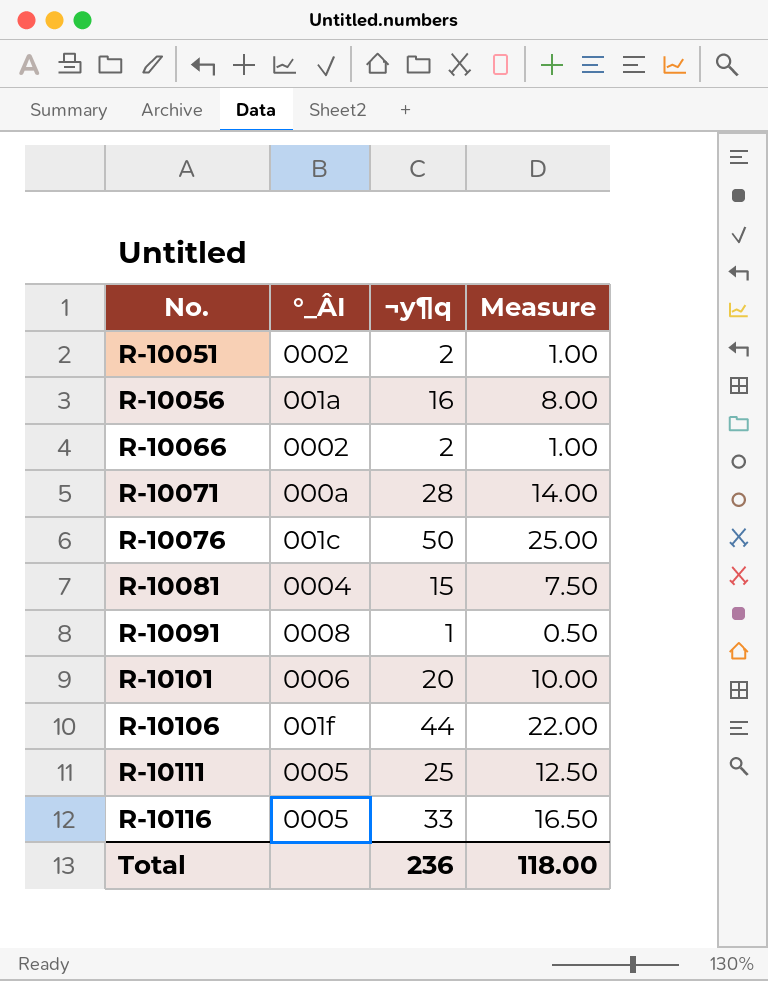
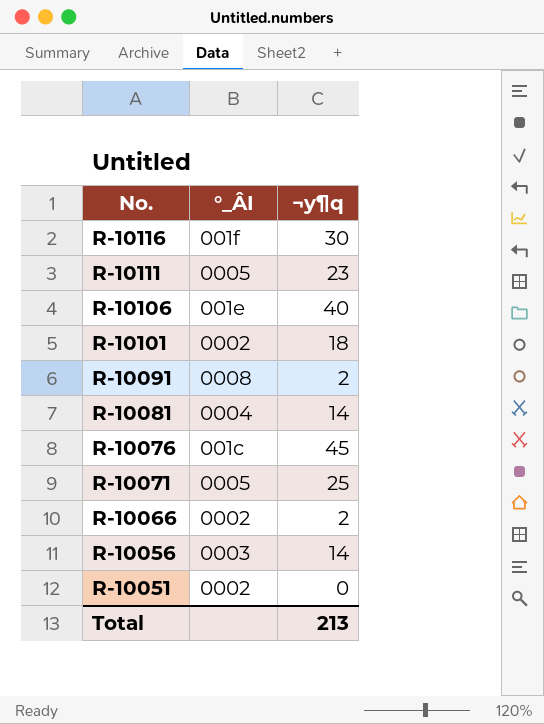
row order: No. ascending -> No. descending
column Measure | formula: [¬y¶q] * 0.5 -> none
R-10116 | °_ÂI: 0005 -> 001f
R-10116 | ¬y¶q: 33 -> 30
R-10111 | ¬y¶q: 25 -> 23
R-10106 | °_ÂI: 001f -> 001e
R-10106 | ¬y¶q: 44 -> 40
R-10101 | °_ÂI: 0006 -> 0002
R-10101 | ¬y¶q: 20 -> 18
R-10091 | ¬y¶q: 1 -> 2
R-10081 | ¬y¶q: 15 -> 14
R-10076 | ¬y¶q: 50 -> 45
R-10071 | °_ÂI: 000a -> 0005
R-10071 | ¬y¶q: 28 -> 25
R-10056 | °_ÂI: 001a -> 0003
R-10056 | ¬y¶q: 16 -> 14
R-10051 | ¬y¶q: 2 -> 0
Total | ¬y¶q: 236 -> 213

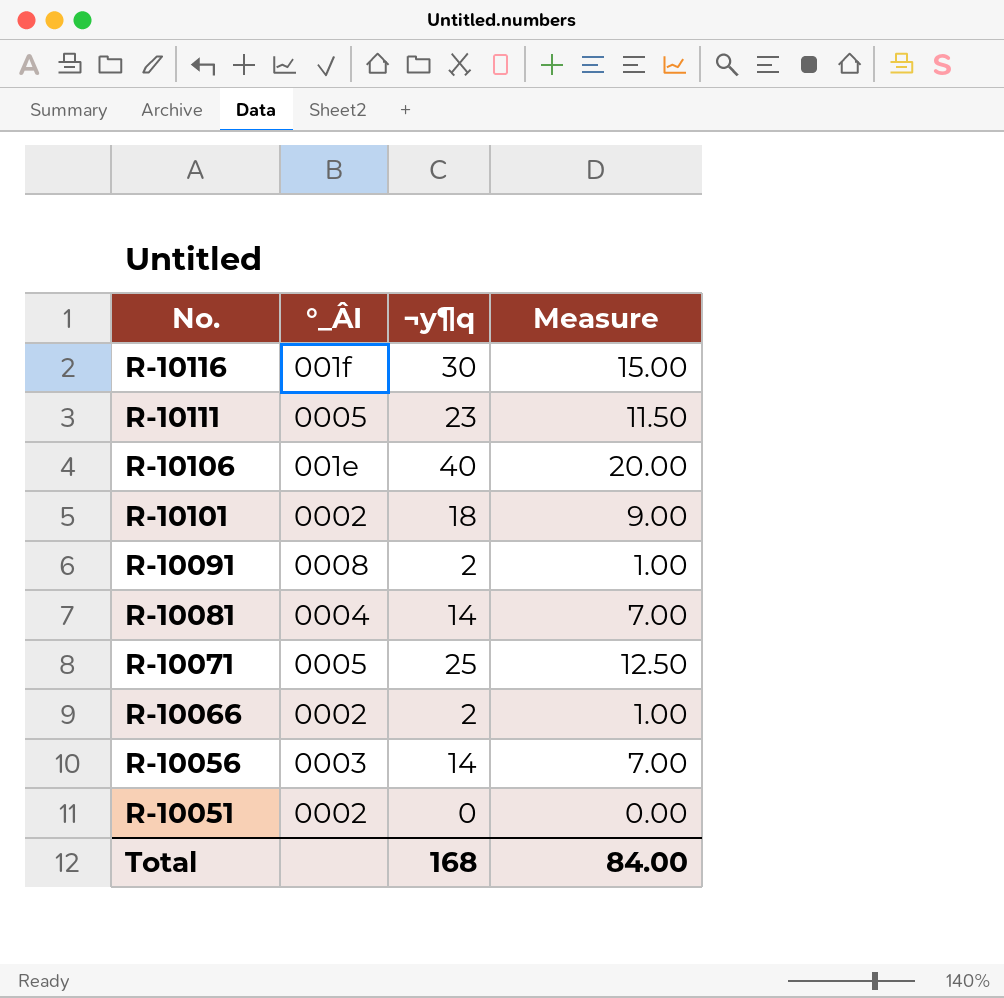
column Measure | formula: none -> [¬y¶q] * 0.5
row R-10076: 001c | 45 -> none
Total | ¬y¶q: 213 -> 168

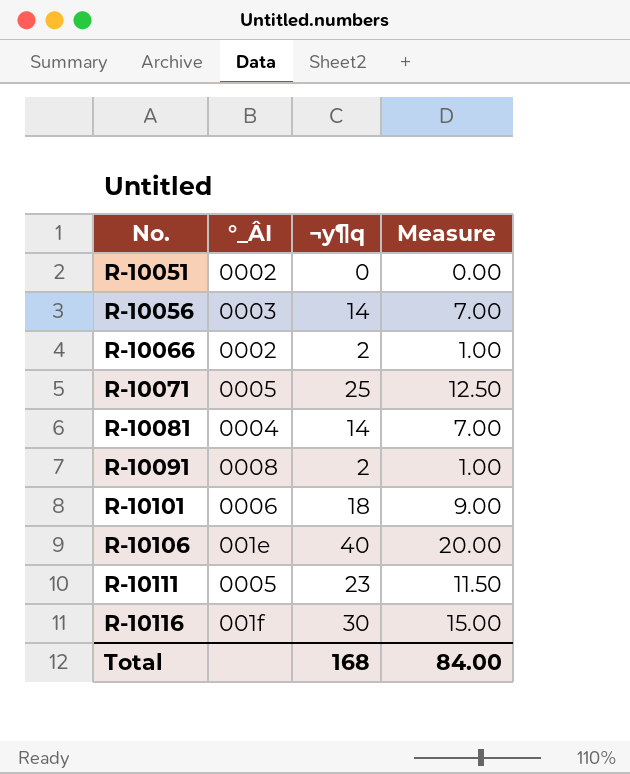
row order: No. descending -> No. ascending
R-10101 | °_ÂI: 0002 -> 0006

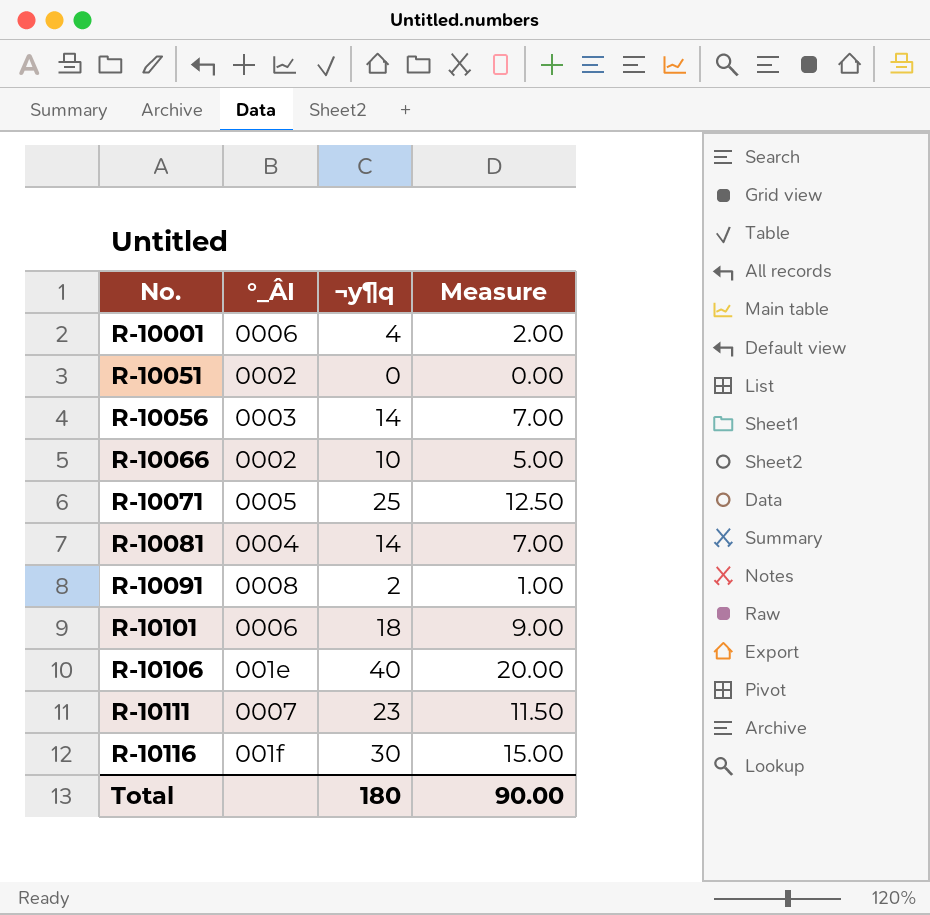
row R-10001: none -> 0006 | 4 | 2.00
R-10066 | ¬y¶q: 2 -> 10
R-10066 | Measure: 1.00 -> 5.00
R-10111 | °_ÂI: 0005 -> 0007
Total | ¬y¶q: 168 -> 180
Total | Measure: 84.00 -> 90.00

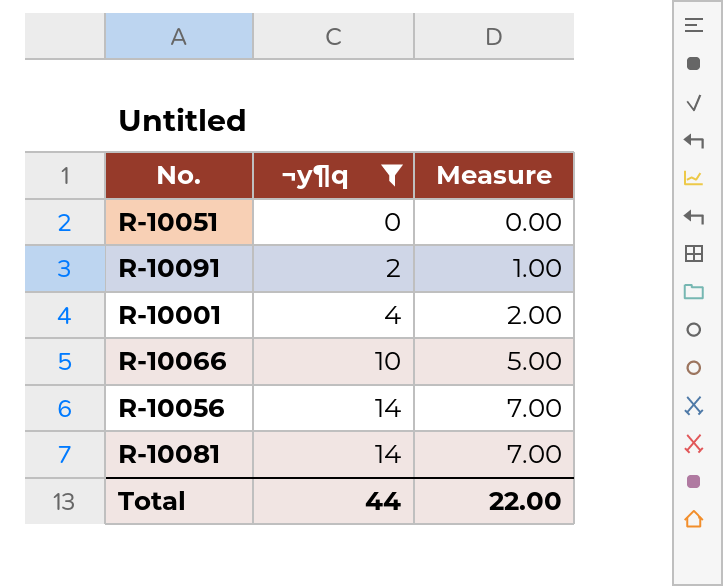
filter: none -> ¬y¶q <= 14
row order: No. ascending -> ¬y¶q ascending
column °_ÂI | position: 2 -> none
Total | ¬y¶q: 180 -> 44
Total | Measure: 90.00 -> 22.00

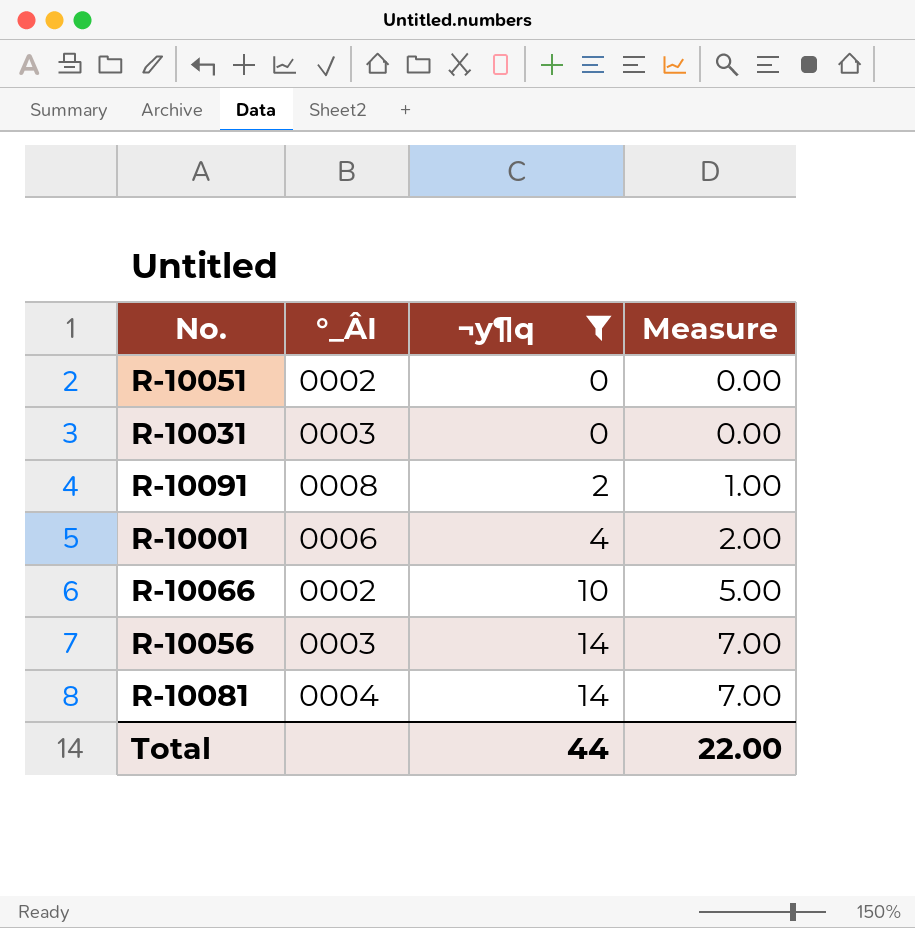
column °_ÂI | position: none -> 2
row R-10031: none -> 0003 | 0 | 0.00

